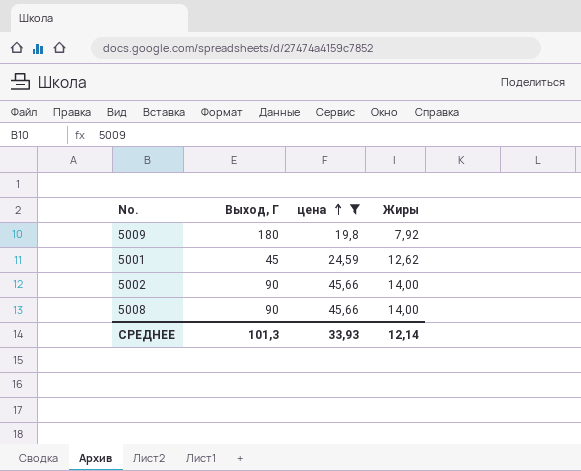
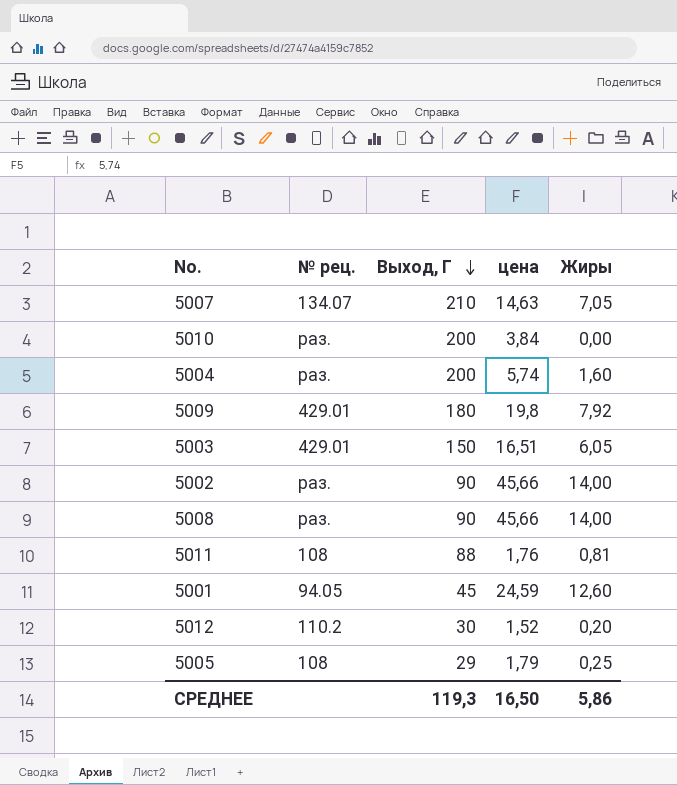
filter: цена >= 19,8 -> none
row order: цена ascending -> Выход, Г descending
column № рец. | position: none -> 2
5001 | Жиры: 12,62 -> 12,60
СРЕДНЕЕ | Выход, Г: 101,3 -> 119,3
СРЕДНЕЕ | цена: 33,93 -> 16,50
СРЕДНЕЕ | Жиры: 12,14 -> 5,86

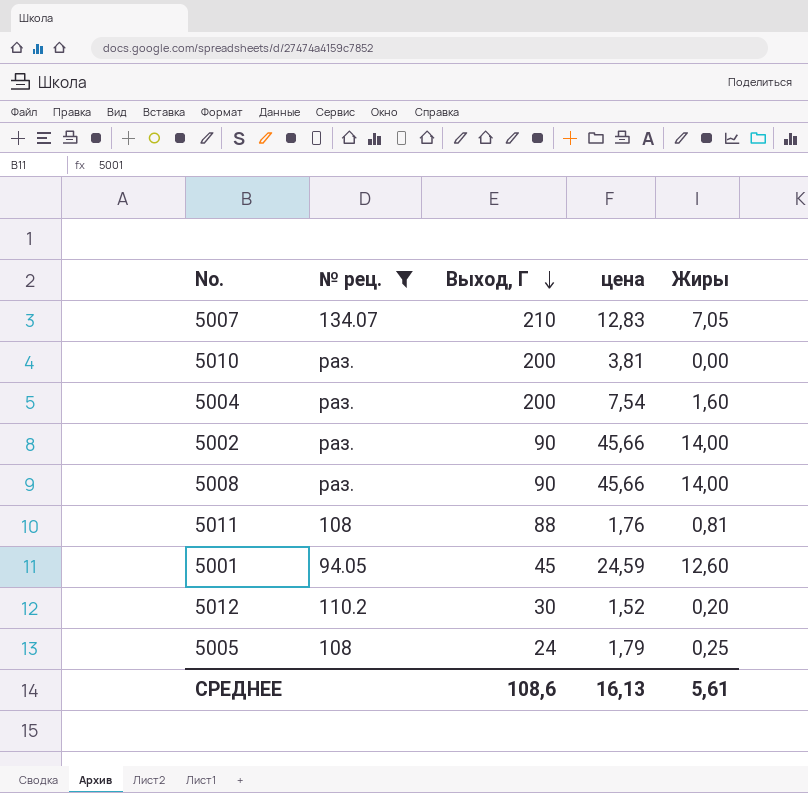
filter: none -> № рец. != 429.01
5007 | цена: 14,63 -> 12,83
5010 | цена: 3,84 -> 3,81
5004 | цена: 5,74 -> 7,54
5005 | Выход, Г: 29 -> 24
СРЕДНЕЕ | Выход, Г: 119,3 -> 108,6
СРЕДНЕЕ | цена: 16,50 -> 16,13
СРЕДНЕЕ | Жиры: 5,86 -> 5,61

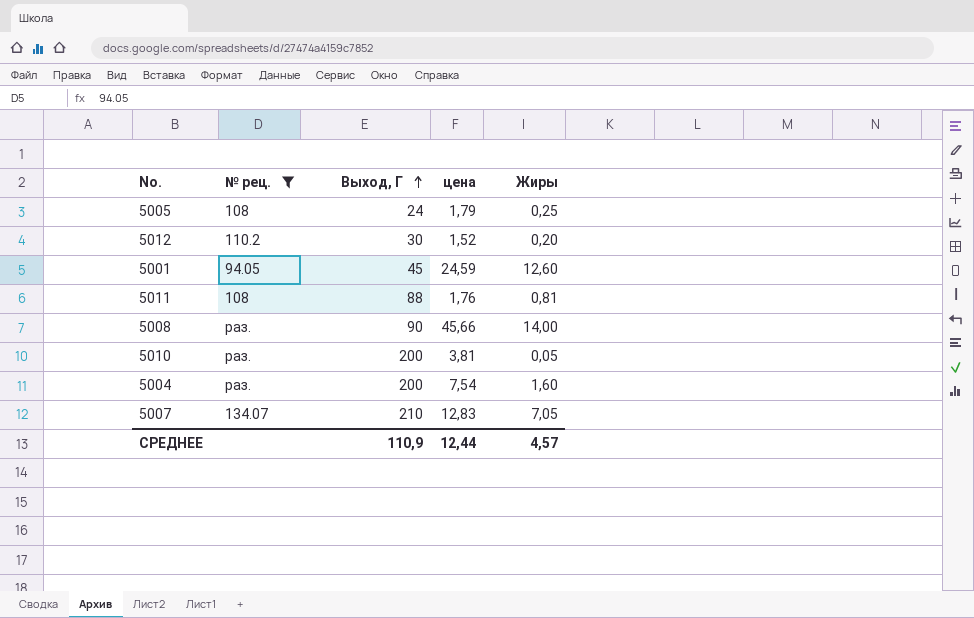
row order: Выход, Г descending -> Выход, Г ascending
row 5002: раз. | 90 | 45,66 | 14,00 -> none
5010 | Жиры: 0,00 -> 0,05
СРЕДНЕЕ | Выход, Г: 108,6 -> 110,9
СРЕДНЕЕ | цена: 16,13 -> 12,44
СРЕДНЕЕ | Жиры: 5,61 -> 4,57

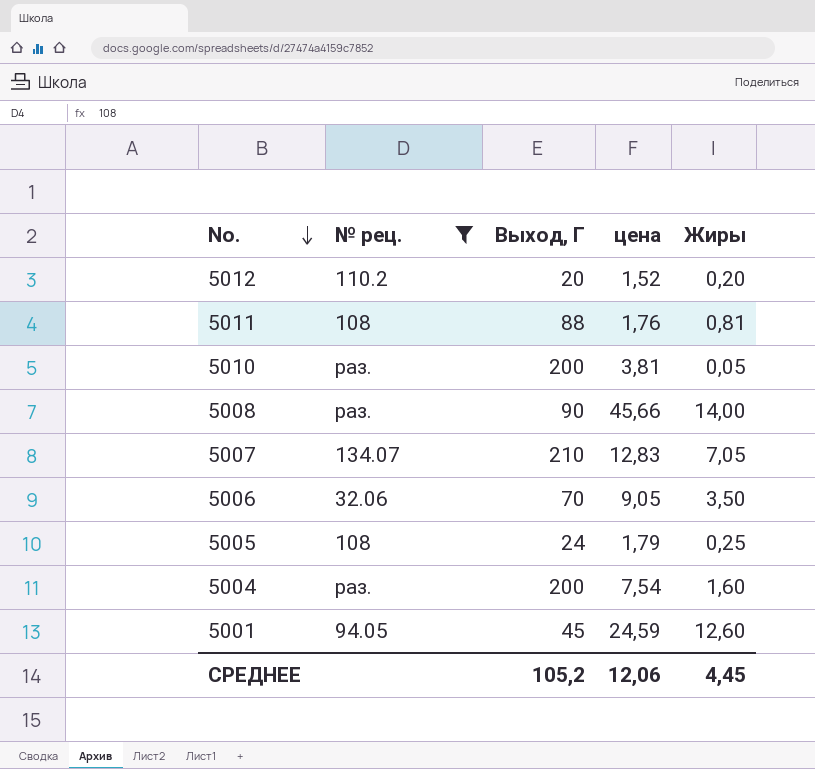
row order: Выход, Г ascending -> No. descending
5012 | Выход, Г: 30 -> 20
row 5006: none -> 32.06 | 70 | 9,05 | 3,50
СРЕДНЕЕ | Выход, Г: 110,9 -> 105,2
СРЕДНЕЕ | цена: 12,44 -> 12,06
СРЕДНЕЕ | Жиры: 4,57 -> 4,45

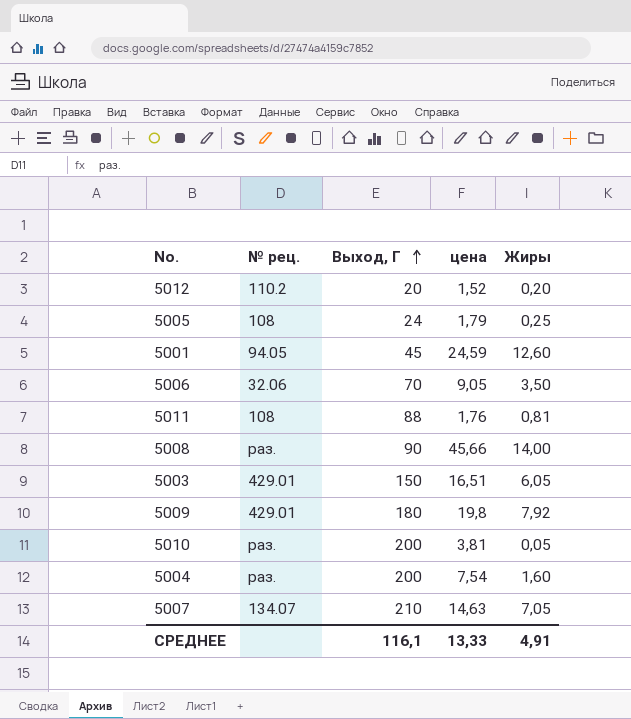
filter: № рец. != 429.01 -> none
row order: No. descending -> Выход, Г ascending
5007 | цена: 12,83 -> 14,63
СРЕДНЕЕ | Выход, Г: 105,2 -> 116,1
СРЕДНЕЕ | цена: 12,06 -> 13,33
СРЕДНЕЕ | Жиры: 4,45 -> 4,91

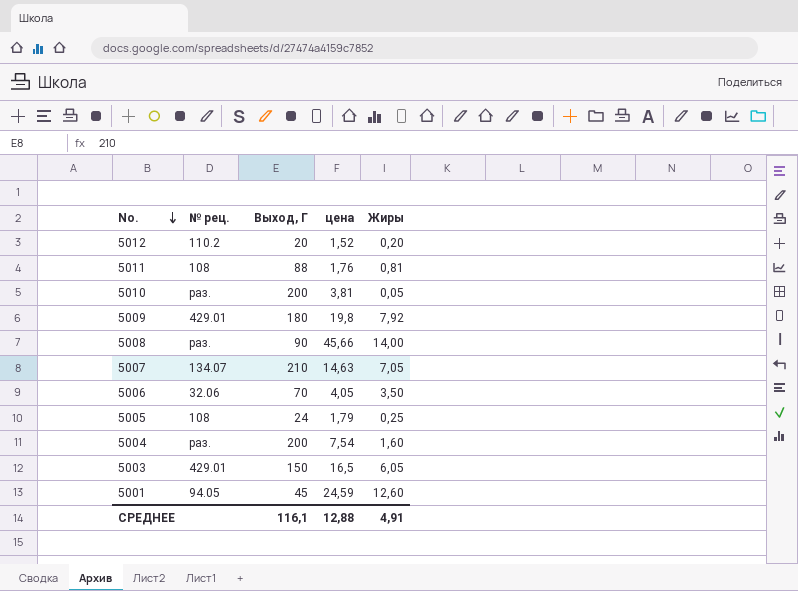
row order: Выход, Г ascending -> No. descending
5006 | цена: 9,05 -> 4,05
5003 | цена: 16,51 -> 16,5
СРЕДНЕЕ | цена: 13,33 -> 12,88

